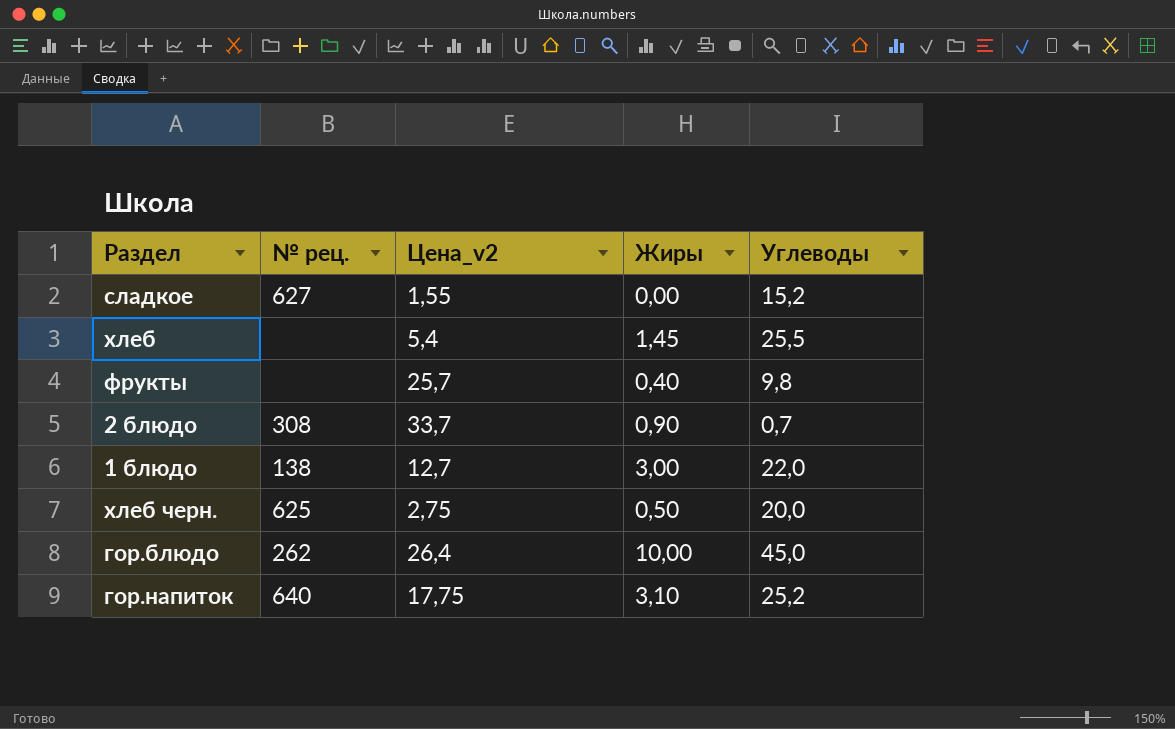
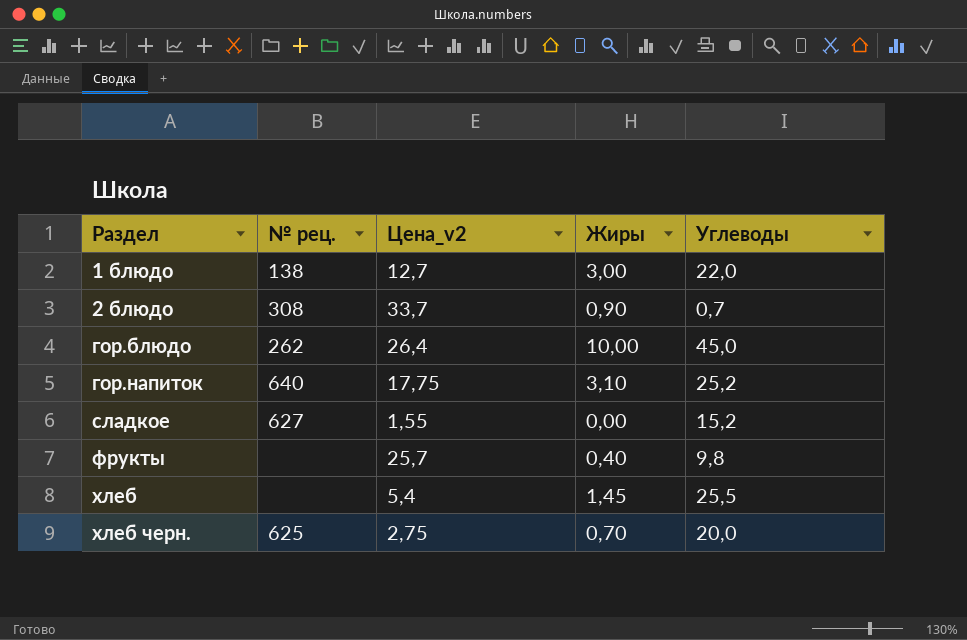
row order: none -> Раздел ascending
хлеб черн. | Жиры: 0,50 -> 0,70

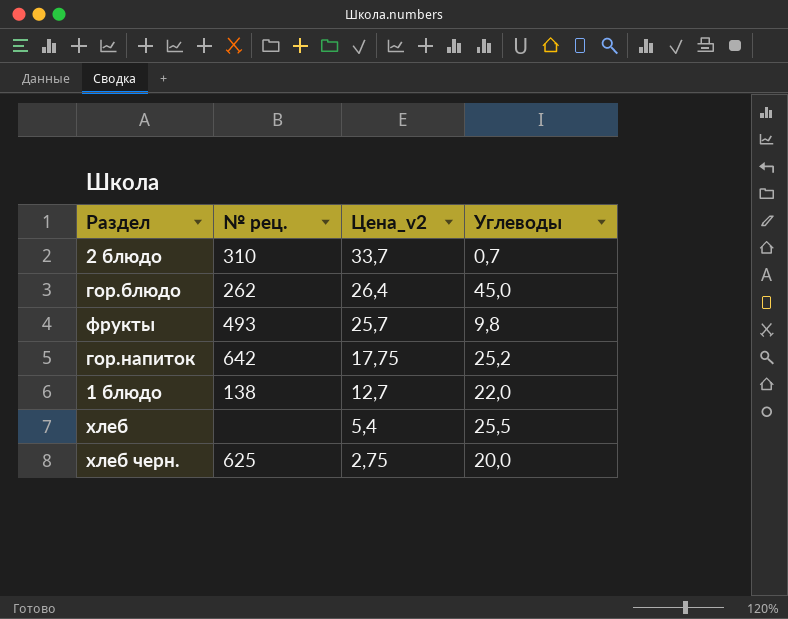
row order: Раздел ascending -> Цена_v2 descending
column Жиры | position: 4 -> none
row сладкое: 627 | 1,55 | 0,00 | 15,2 -> none
2 блюдо | № рец.: 308 -> 310
фрукты | № рец.: none -> 493
гор.напиток | № рец.: 640 -> 642

